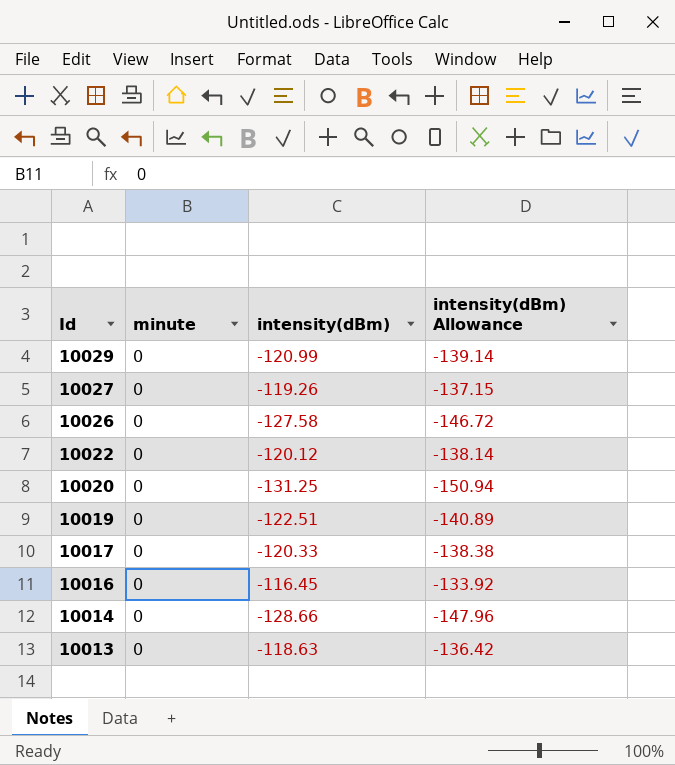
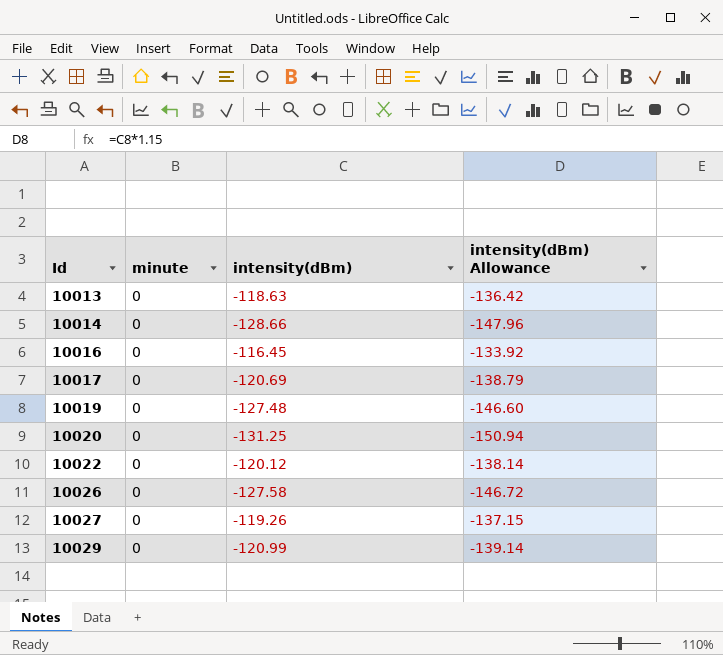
row order: Id descending -> Id ascending
10017 | intensity(dBm): -120.33 -> -120.69
10017 | intensity(dBm) Allowance: -138.38 -> -138.79
10019 | intensity(dBm): -122.51 -> -127.48
10019 | intensity(dBm) Allowance: -140.89 -> -146.60

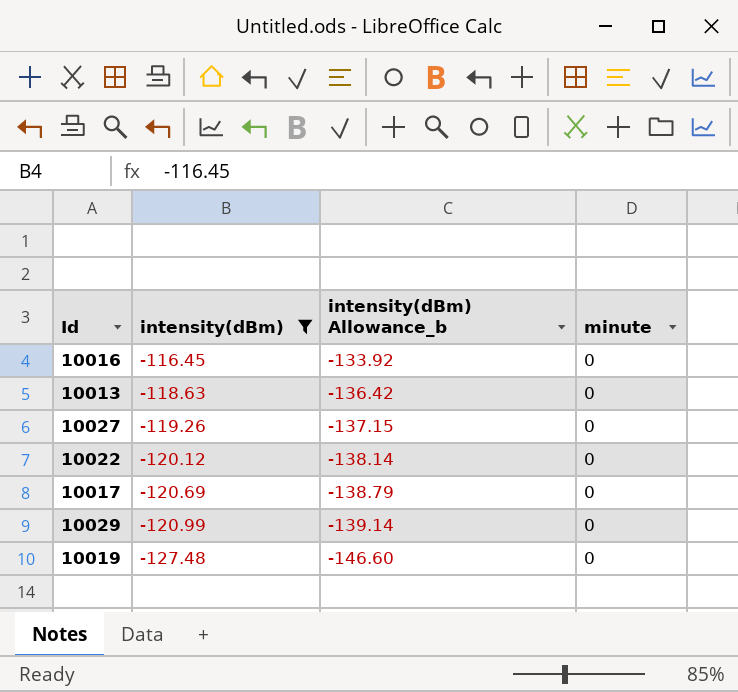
filter: none -> intensity(dBm) >= -127.48
row order: Id ascending -> intensity(dBm) descending
column name: intensity(dBm) Allowance -> intensity(dBm) Allowance_b
column minute | position: 2 -> 4

